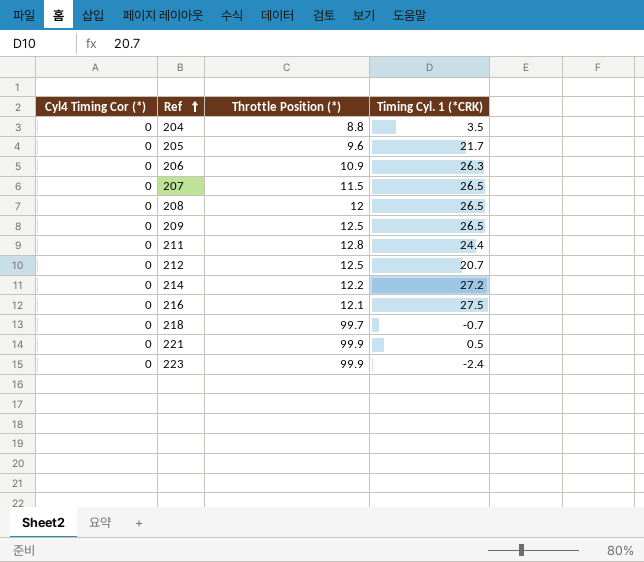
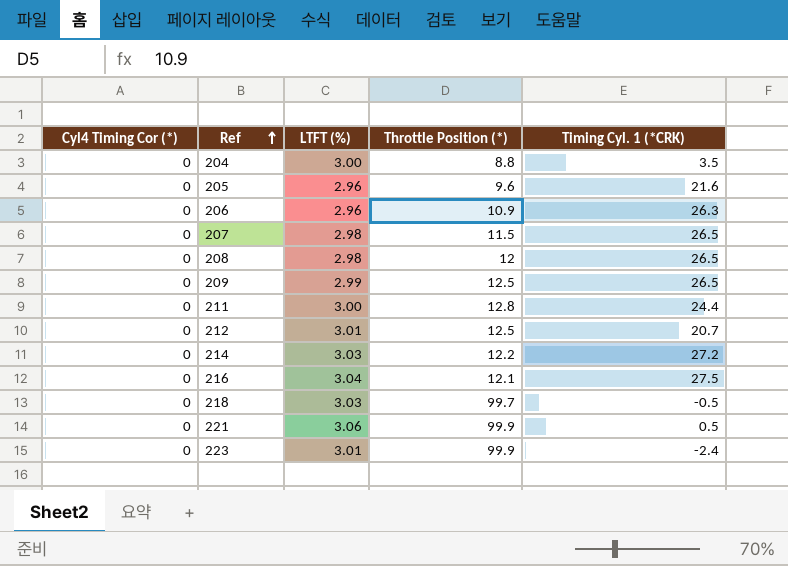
column LTFT (%) | position: none -> 3
205 | Timing Cyl. 1 (*CRK): 21.7 -> 21.6
218 | Timing Cyl. 1 (*CRK): -0.7 -> -0.5

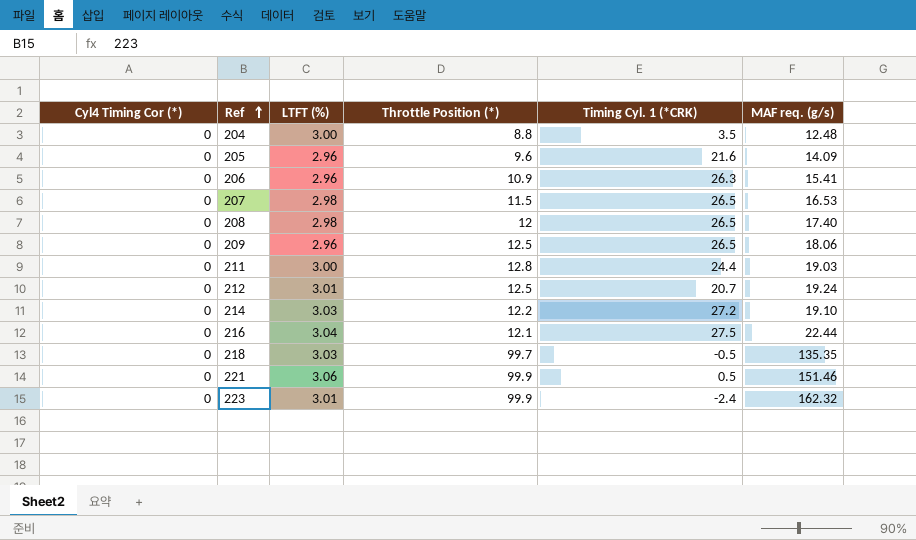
column MAF req. (g/s) | position: none -> 6
209 | LTFT (%): 2.99 -> 2.96

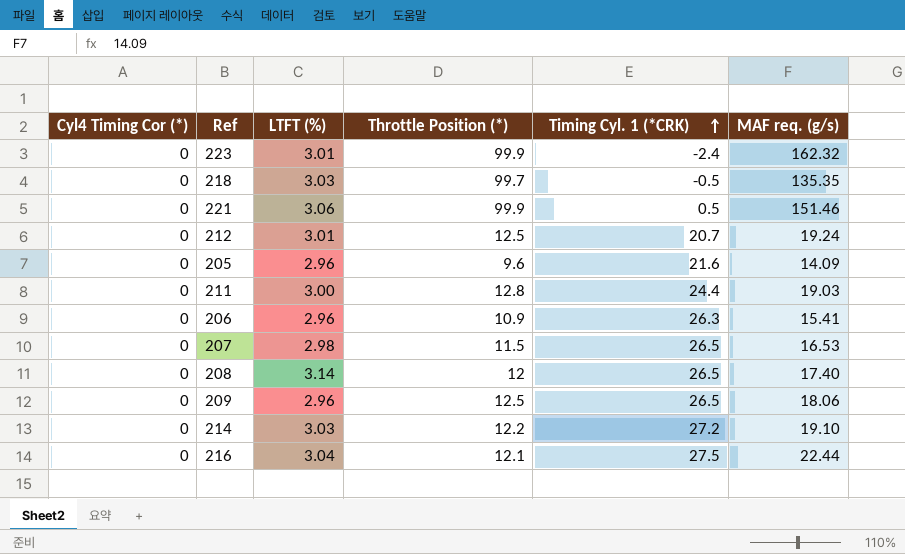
row order: Ref ascending -> Timing Cyl. 1 (*CRK) ascending
row 204: 0 | 3.00 | 8.8 | 3.5 | 12.48 -> none
208 | LTFT (%): 2.98 -> 3.14

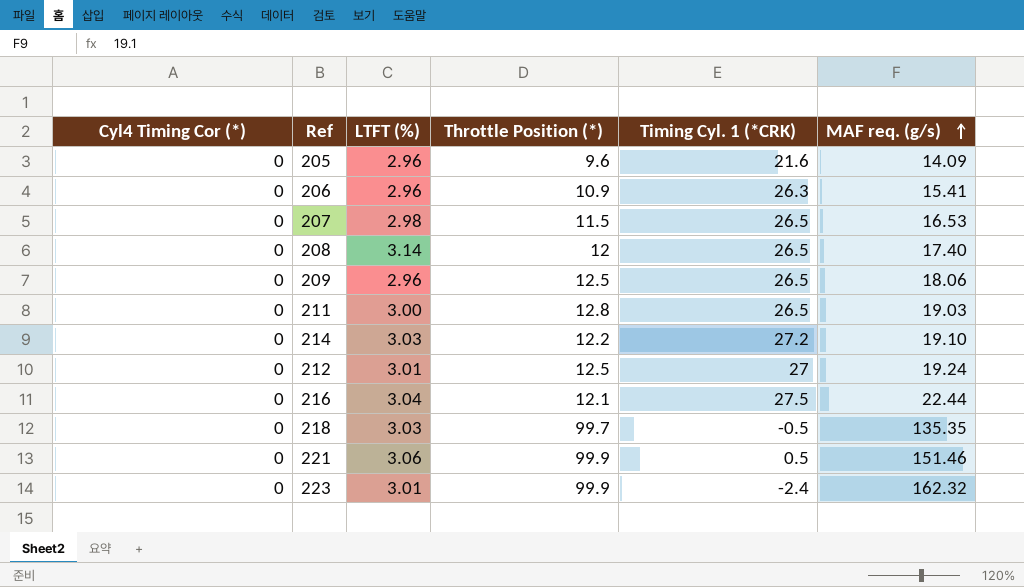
row order: Timing Cyl. 1 (*CRK) ascending -> MAF req. (g/s) ascending
211 | Timing Cyl. 1 (*CRK): 24.4 -> 26.5
212 | Timing Cyl. 1 (*CRK): 20.7 -> 27

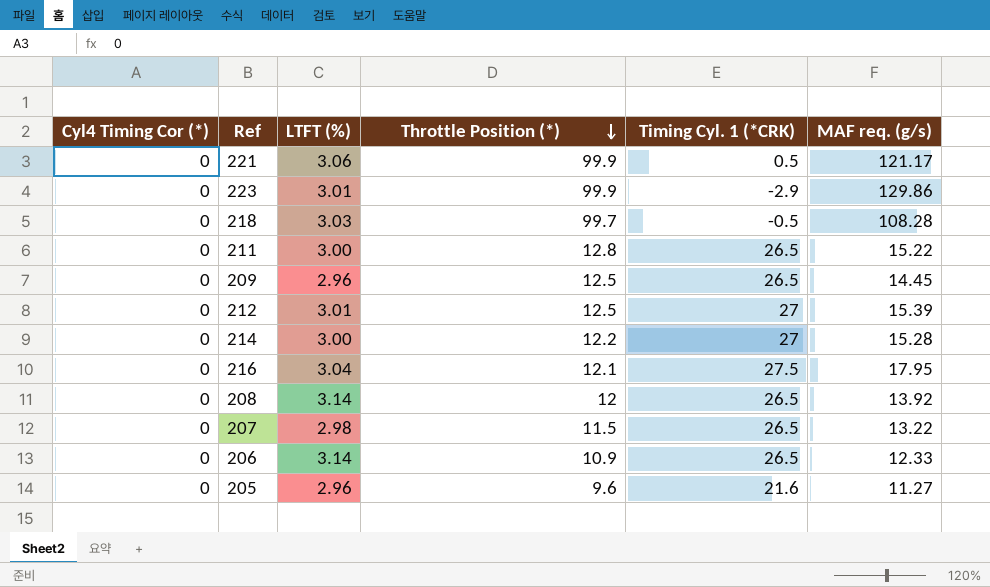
row order: MAF req. (g/s) ascending -> Throttle Position (*) descending
221 | MAF req. (g/s): 151.46 -> 121.17
223 | Timing Cyl. 1 (*CRK): -2.4 -> -2.9
223 | MAF req. (g/s): 162.32 -> 129.86
218 | MAF req. (g/s): 135.35 -> 108.28
211 | MAF req. (g/s): 19.03 -> 15.22
209 | MAF req. (g/s): 18.06 -> 14.45
212 | MAF req. (g/s): 19.24 -> 15.39
214 | LTFT (%): 3.03 -> 3.00
214 | Timing Cyl. 1 (*CRK): 27.2 -> 27
214 | MAF req. (g/s): 19.10 -> 15.28
216 | MAF req. (g/s): 22.44 -> 17.95
208 | MAF req. (g/s): 17.40 -> 13.92
207 | MAF req. (g/s): 16.53 -> 13.22
206 | LTFT (%): 2.96 -> 3.14
206 | Timing Cyl. 1 (*CRK): 26.3 -> 26.5
206 | MAF req. (g/s): 15.41 -> 12.33
205 | MAF req. (g/s): 14.09 -> 11.27

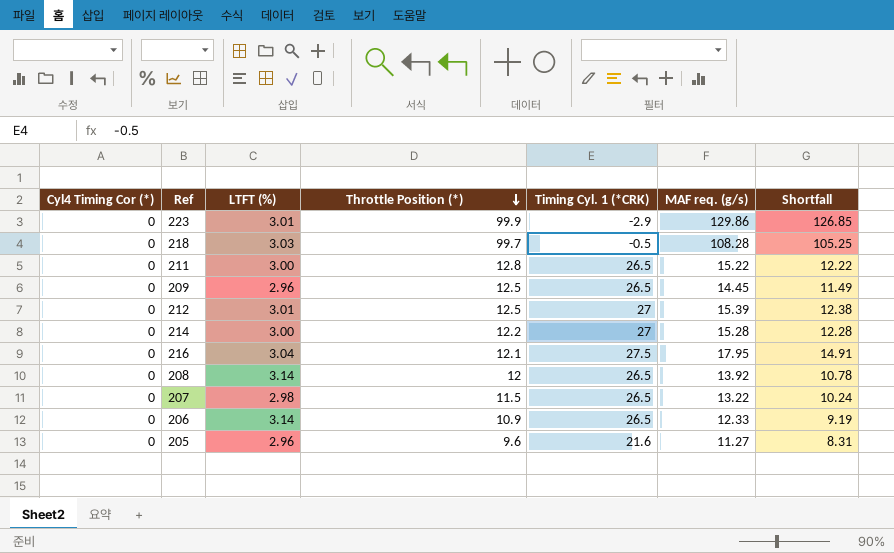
column Shortfall | formula: none -> [MAF req. (g/s)] - [LTFT (%)]
row 221: 0 | 3.06 | 99.9 | 0.5 | 121.17 -> none

